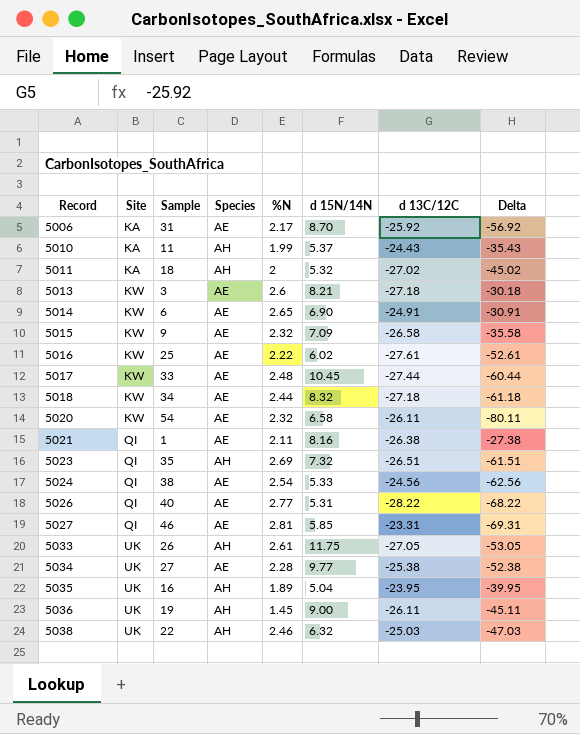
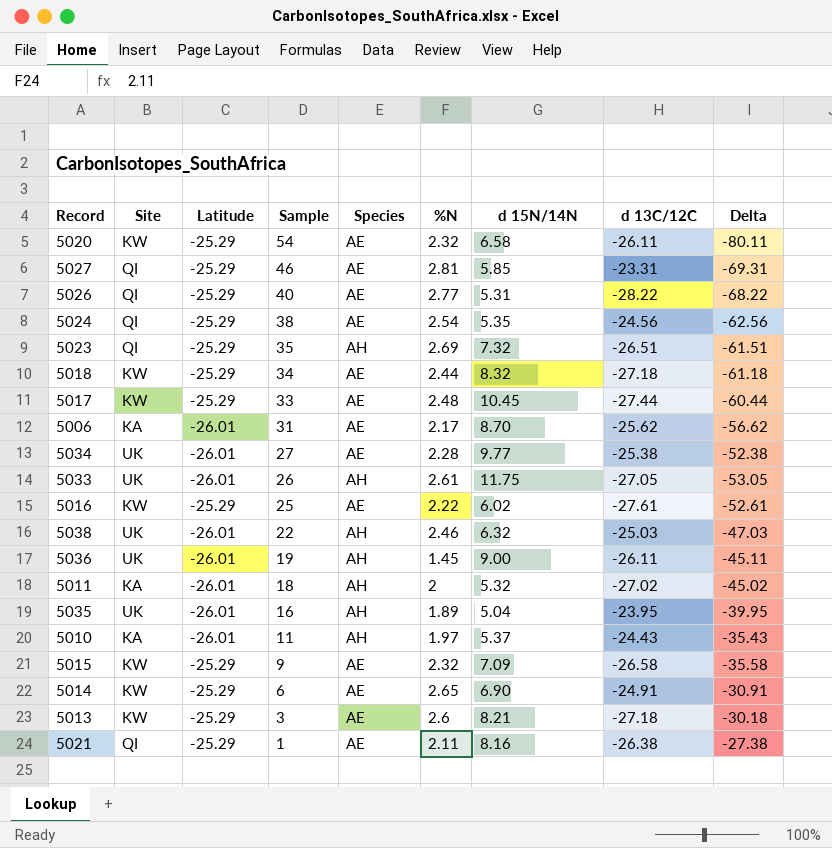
row order: Record ascending -> Sample descending
column Latitude | position: none -> 3
5024 | d 15N/14N: 5.33 -> 5.35
5006 | d 13C/12C: -25.92 -> -25.62
5006 | Delta: -56.92 -> -56.62
5010 | %N: 1.99 -> 1.97

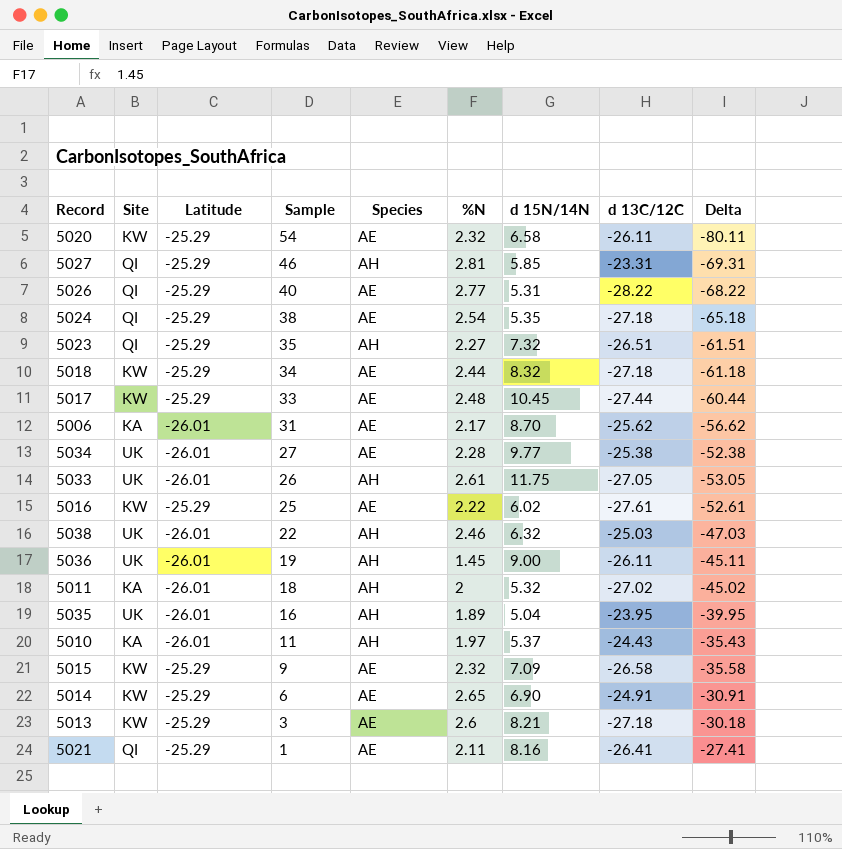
5027 | Species: AE -> AH
5024 | d 13C/12C: -24.56 -> -27.18
5024 | Delta: -62.56 -> -65.18
5023 | %N: 2.69 -> 2.27
5021 | d 13C/12C: -26.38 -> -26.41
5021 | Delta: -27.38 -> -27.41

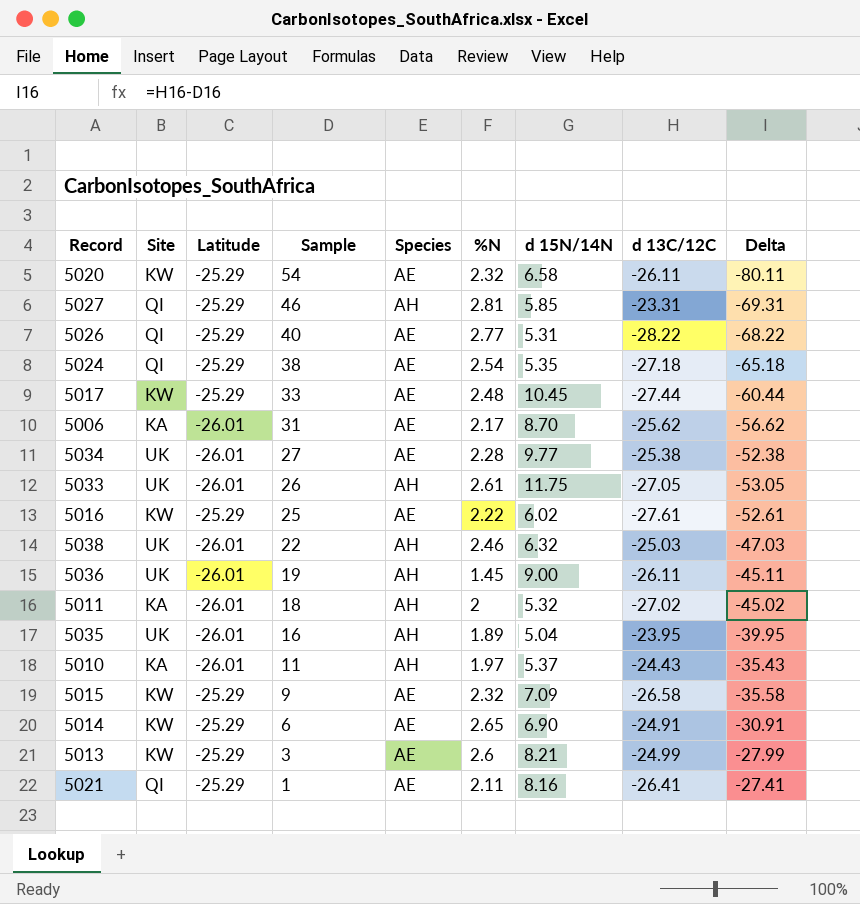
row 5023: QI | -25.29 | 35 | AH | 2.27 | 7.32 | -26.51 | -61.51 -> none
row 5018: KW | -25.29 | 34 | AE | 2.44 | 8.32 | -27.18 | -61.18 -> none
5013 | d 13C/12C: -27.18 -> -24.99
5013 | Delta: -30.18 -> -27.99

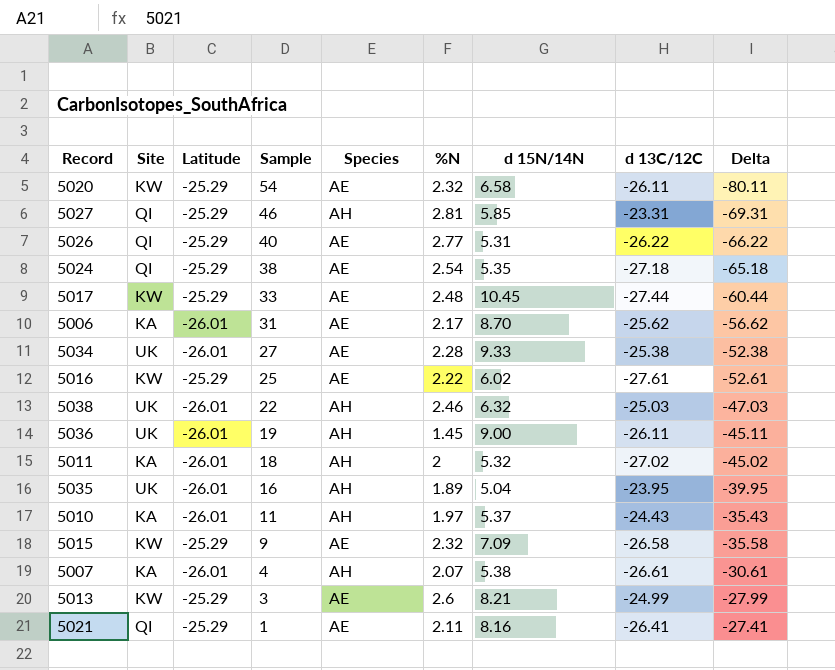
row 5033: UK | -26.01 | 26 | AH | 2.61 | 11.75 | -27.05 | -53.05 -> none
row 5014: KW | -25.29 | 6 | AE | 2.65 | 6.90 | -24.91 | -30.91 -> none
5026 | d 13C/12C: -28.22 -> -26.22
5026 | Delta: -68.22 -> -66.22
5034 | d 15N/14N: 9.77 -> 9.33
row 5007: none -> KA | -26.01 | 4 | AH | 2.07 | 5.38 | -26.61 | -30.61

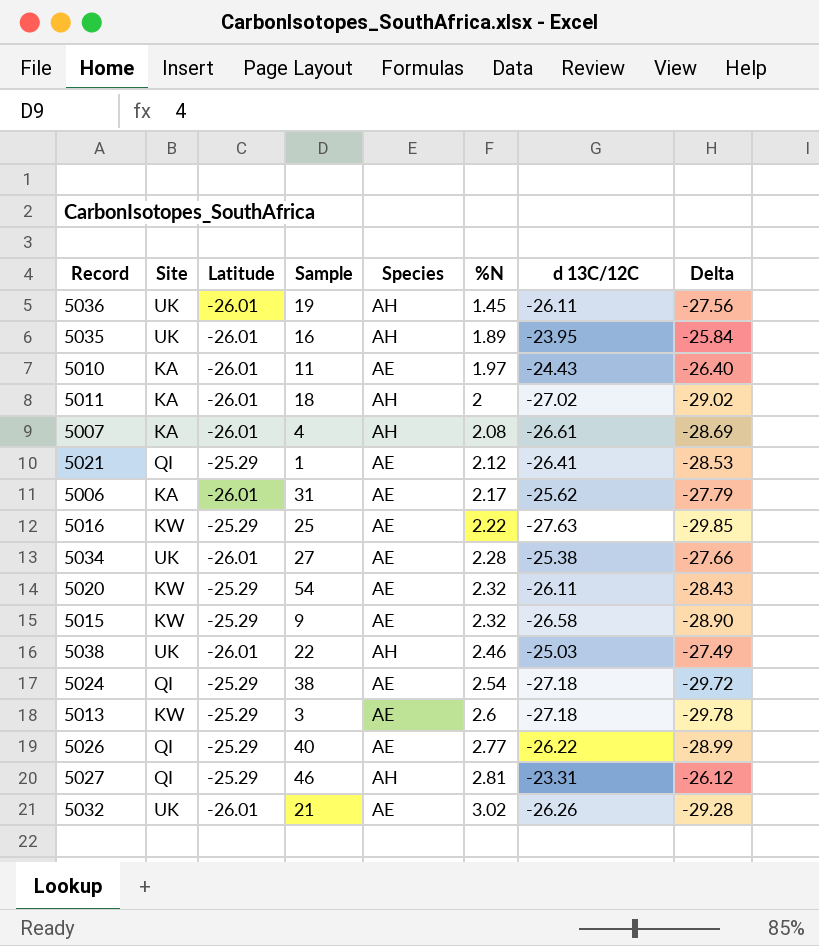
row order: Sample descending -> %N ascending
column d 15N/14N | position: 7 -> none
column Delta | formula: [d 13C/12C] - [Sample] -> [d 13C/12C] - [%N]
row 5017: KW | -25.29 | 33 | AE | 2.48 | 10.45 | -27.44 | -60.44 -> none
5010 | Species: AH -> AE
5007 | %N: 2.07 -> 2.08
5021 | %N: 2.11 -> 2.12
5016 | d 13C/12C: -27.61 -> -27.63
5013 | d 13C/12C: -24.99 -> -27.18
row 5032: none -> UK | -26.01 | 21 | AE | 3.02 | -26.26 | -29.28

